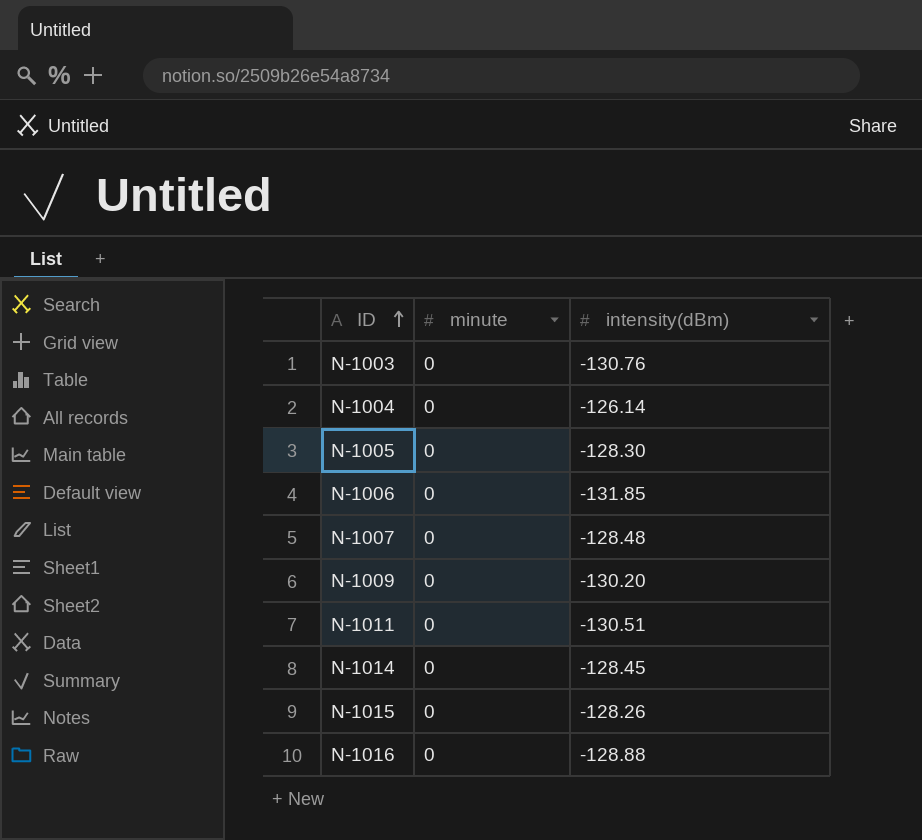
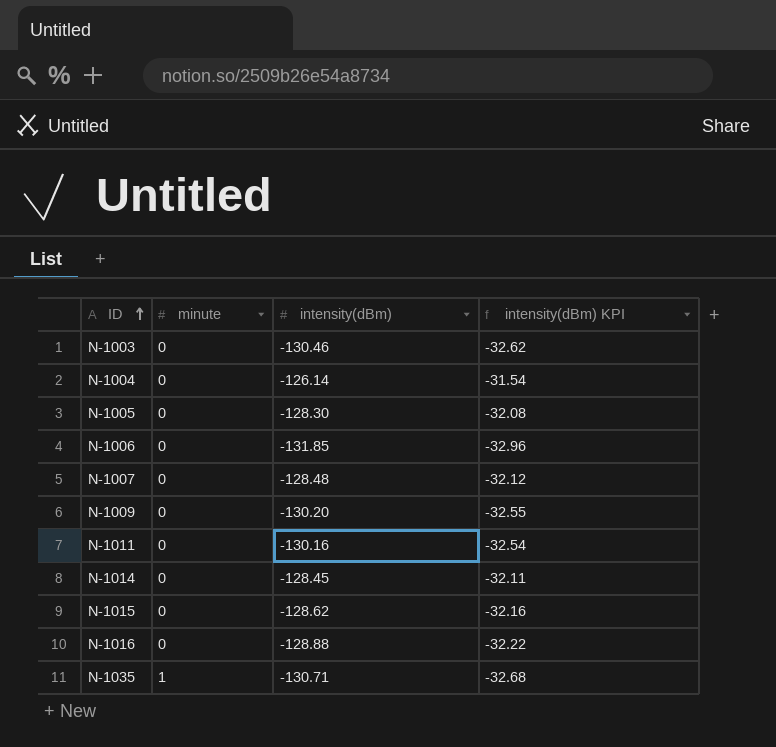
column intensity(dBm) KPI | formula: none -> [intensity(dBm)] * 0.25
N-1003 | intensity(dBm): -130.76 -> -130.46
N-1011 | intensity(dBm): -130.51 -> -130.16
N-1015 | intensity(dBm): -128.26 -> -128.62
row N-1035: none -> 1 | -130.71 | -32.68

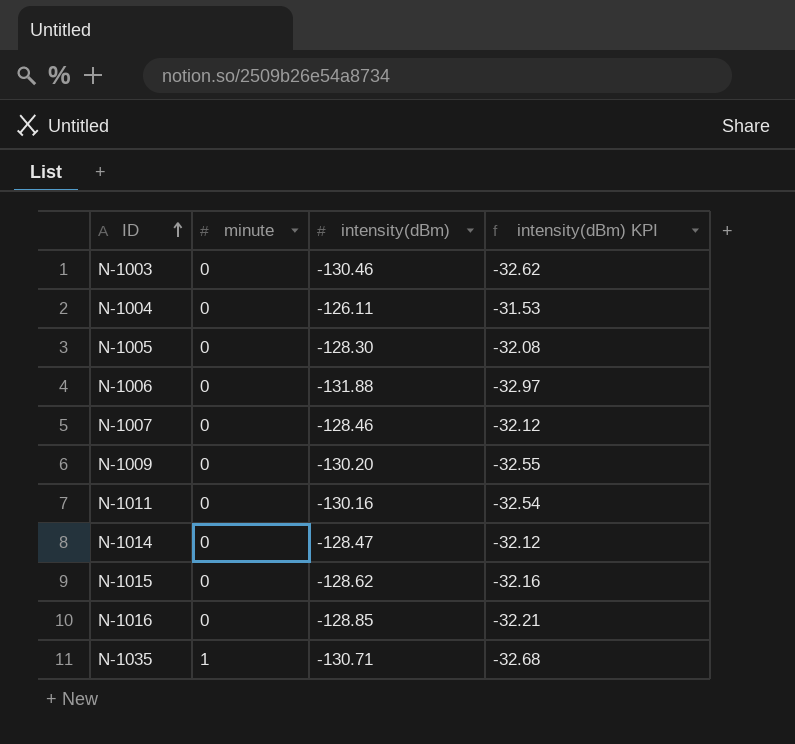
N-1004 | intensity(dBm): -126.14 -> -126.11
N-1004 | intensity(dBm) KPI: -31.54 -> -31.53
N-1006 | intensity(dBm): -131.85 -> -131.88
N-1006 | intensity(dBm) KPI: -32.96 -> -32.97
N-1007 | intensity(dBm): -128.48 -> -128.46
N-1014 | intensity(dBm): -128.45 -> -128.47
N-1014 | intensity(dBm) KPI: -32.11 -> -32.12
N-1016 | intensity(dBm): -128.88 -> -128.85
N-1016 | intensity(dBm) KPI: -32.22 -> -32.21

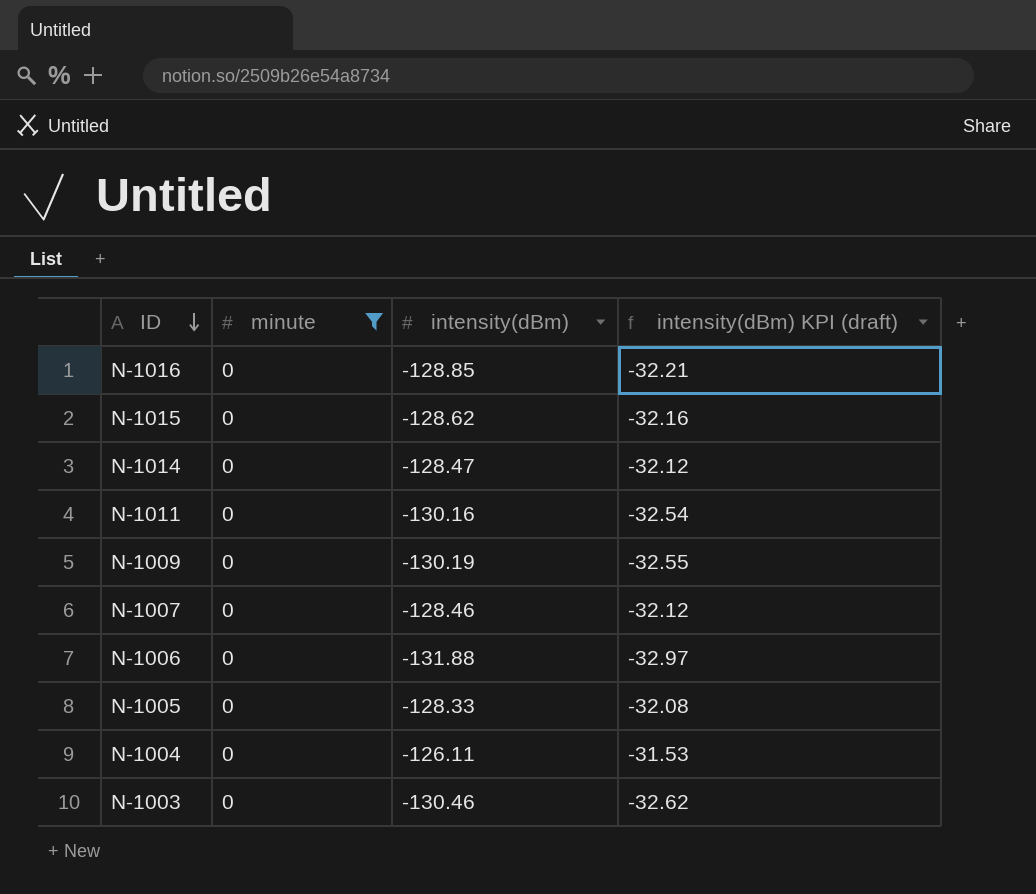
filter: none -> minute = 0
row order: ID ascending -> ID descending
column name: intensity(dBm) KPI -> intensity(dBm) KPI (draft)
N-1009 | intensity(dBm): -130.20 -> -130.19
N-1005 | intensity(dBm): -128.30 -> -128.33

